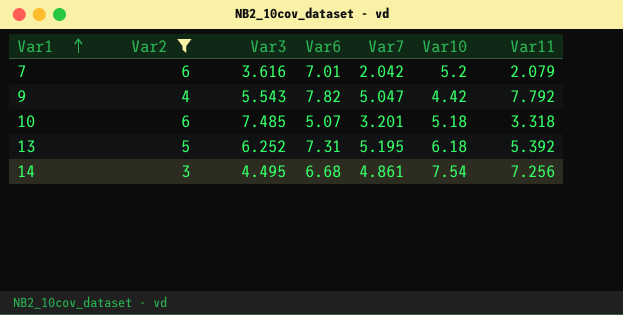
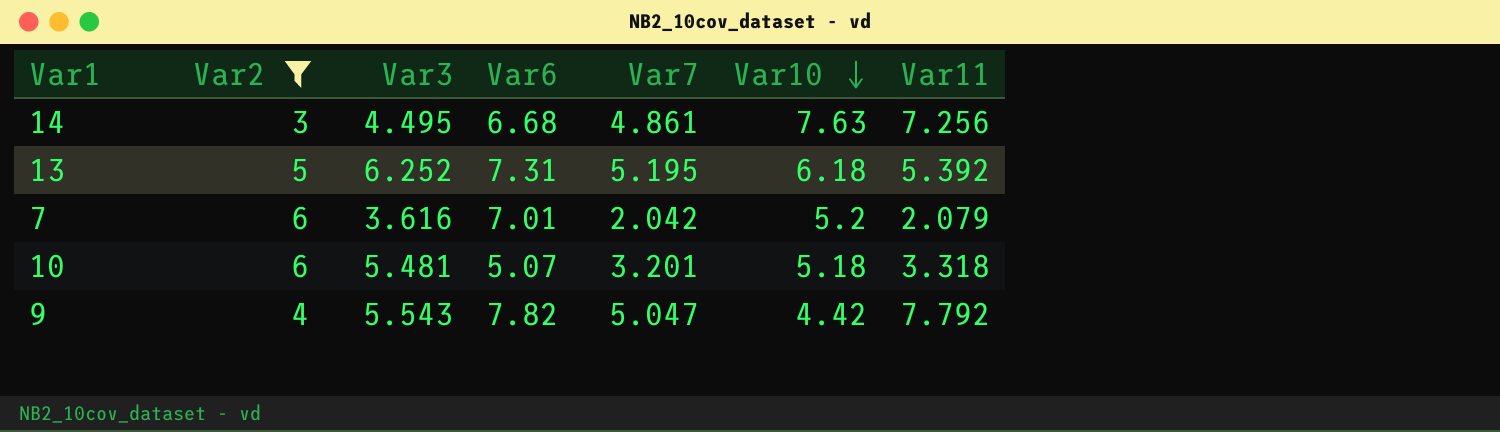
row order: Var1 ascending -> Var10 descending
14 | Var10: 7.54 -> 7.63
10 | Var3: 7.485 -> 5.481

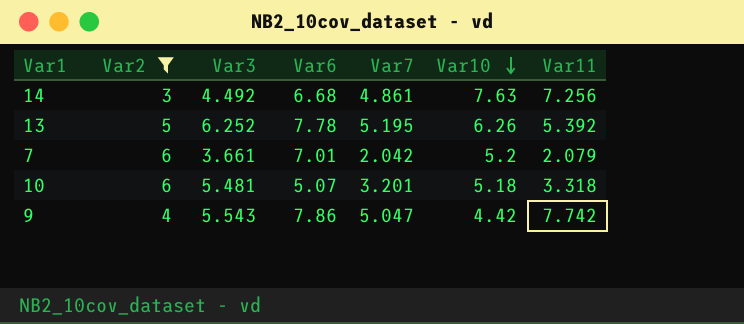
14 | Var3: 4.495 -> 4.492
13 | Var6: 7.31 -> 7.78
13 | Var10: 6.18 -> 6.26
7 | Var3: 3.616 -> 3.661
9 | Var6: 7.82 -> 7.86
9 | Var11: 7.792 -> 7.742

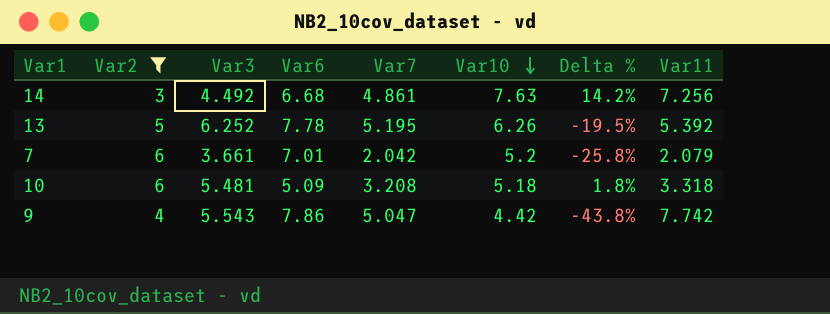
column Delta % | formula: none -> ([Var10] - [Var6]) / [Var6]
10 | Var6: 5.07 -> 5.09
10 | Var7: 3.201 -> 3.208

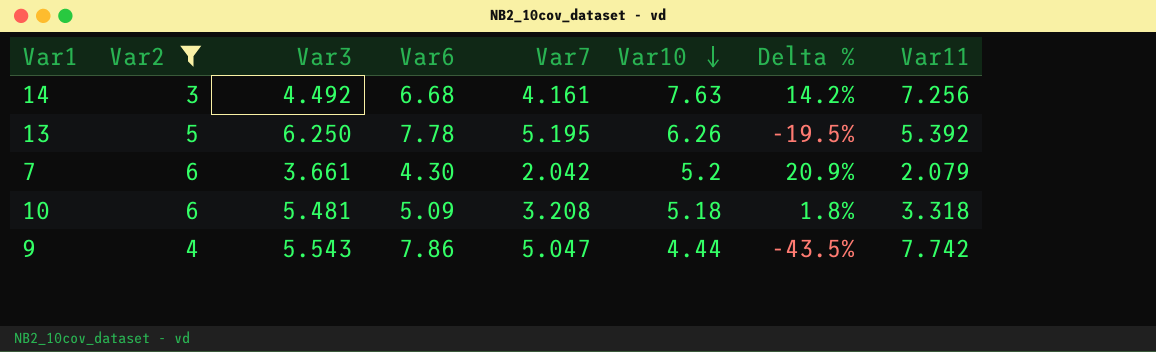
14 | Var7: 4.861 -> 4.161
13 | Var3: 6.252 -> 6.250
7 | Var6: 7.01 -> 4.30
7 | Delta %: -25.8% -> 20.9%
9 | Var10: 4.42 -> 4.44
9 | Delta %: -43.8% -> -43.5%

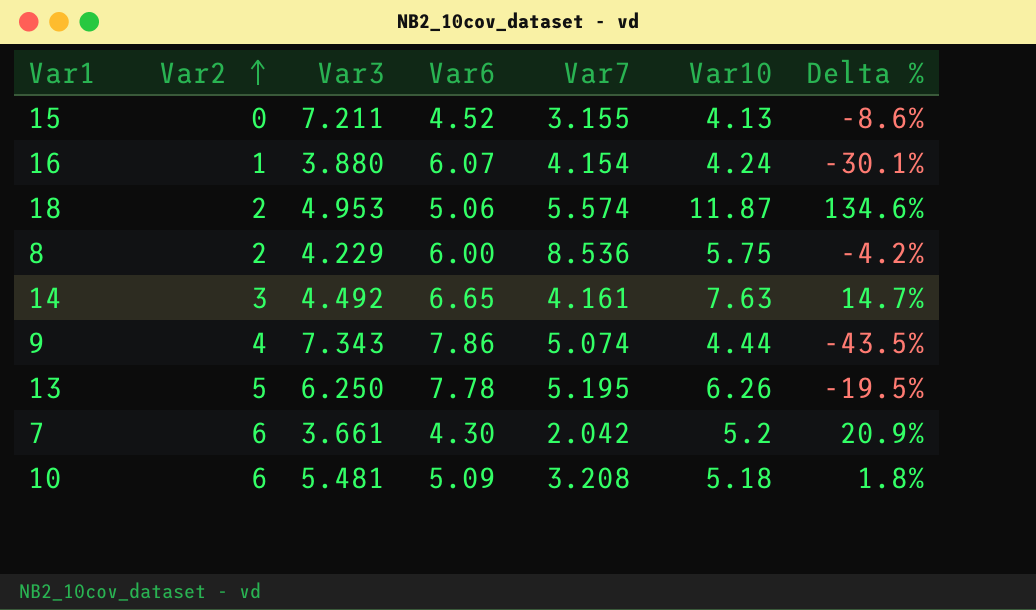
filter: Var2 >= 3 -> none
row order: Var10 descending -> Var2 ascending
column Var11 | position: 8 -> none
14 | Var6: 6.68 -> 6.65
14 | Delta %: 14.2% -> 14.7%
9 | Var3: 5.543 -> 7.343
9 | Var7: 5.047 -> 5.074

